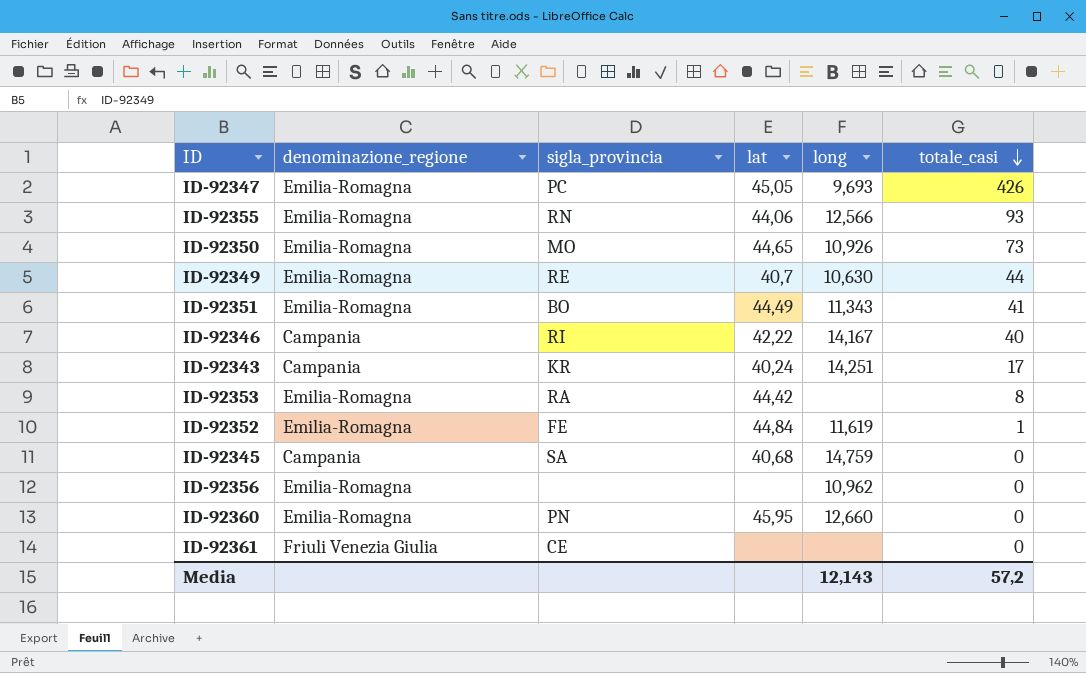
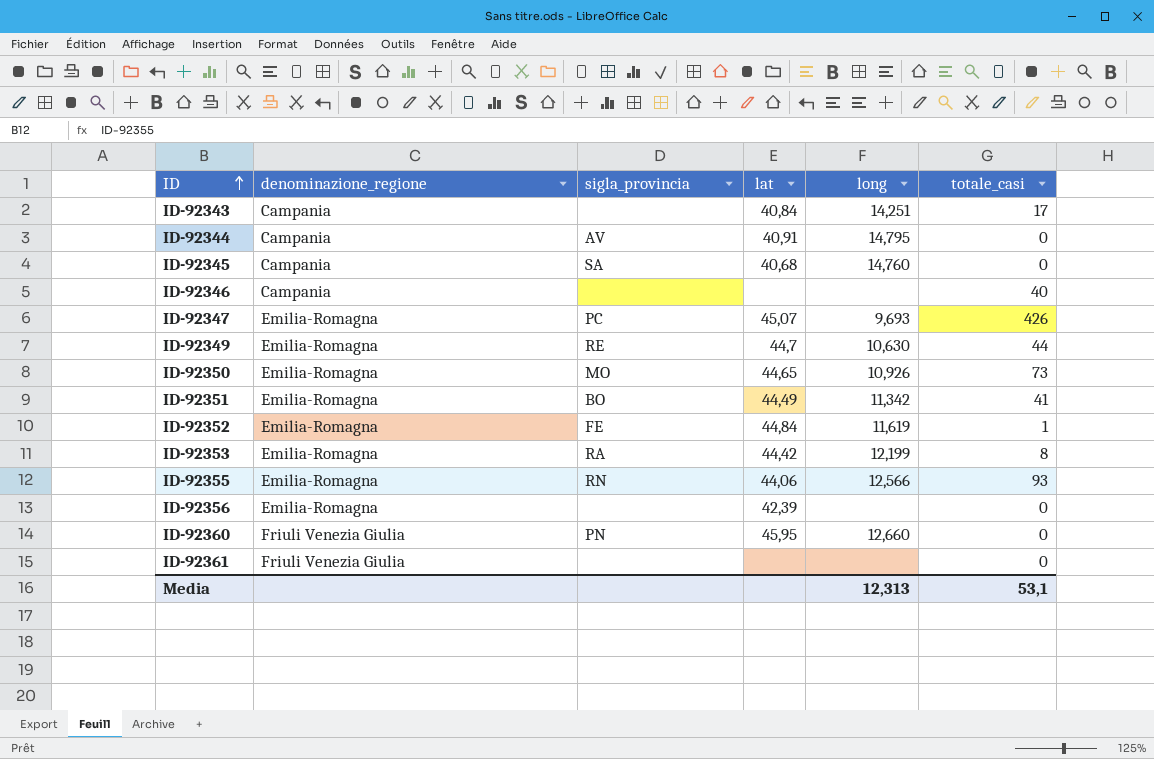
row order: totale_casi descending -> ID ascending
ID-92343 | sigla_provincia: KR -> none
ID-92343 | lat: 40,24 -> 40,84
row ID-92344: none -> Campania | AV | 40,91 | 14,795 | 0
ID-92345 | long: 14,759 -> 14,760
ID-92346 | sigla_provincia: RI -> none
ID-92346 | lat: 42,22 -> none
ID-92346 | long: 14,167 -> none
ID-92347 | lat: 45,05 -> 45,07
ID-92349 | lat: 40,7 -> 44,7
ID-92351 | long: 11,343 -> 11,342
ID-92353 | long: none -> 12,199
ID-92356 | lat: none -> 42,39
ID-92356 | long: 10,962 -> none
ID-92360 | denominazione_regione: Emilia-Romagna -> Friuli Venezia Giulia
ID-92361 | sigla_provincia: CE -> none
Media | long: 12,143 -> 12,313
Media | totale_casi: 57,2 -> 53,1

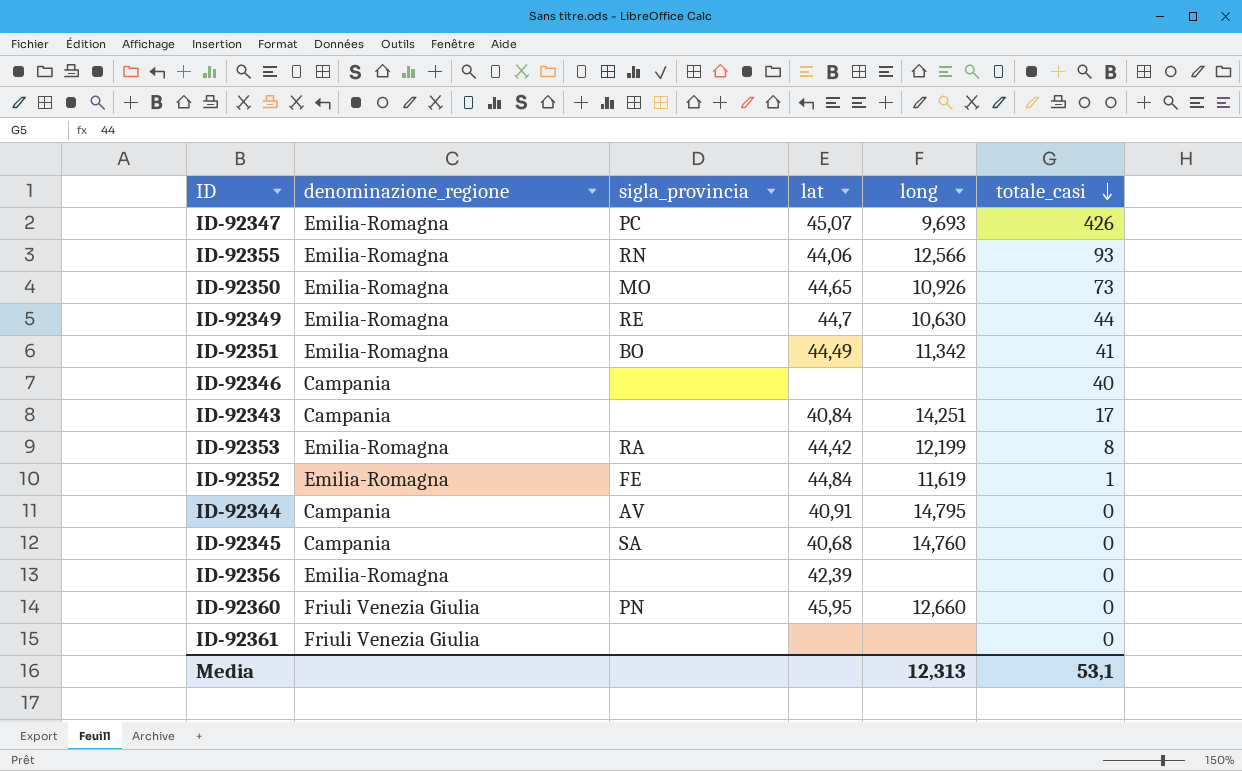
row order: ID ascending -> totale_casi descending

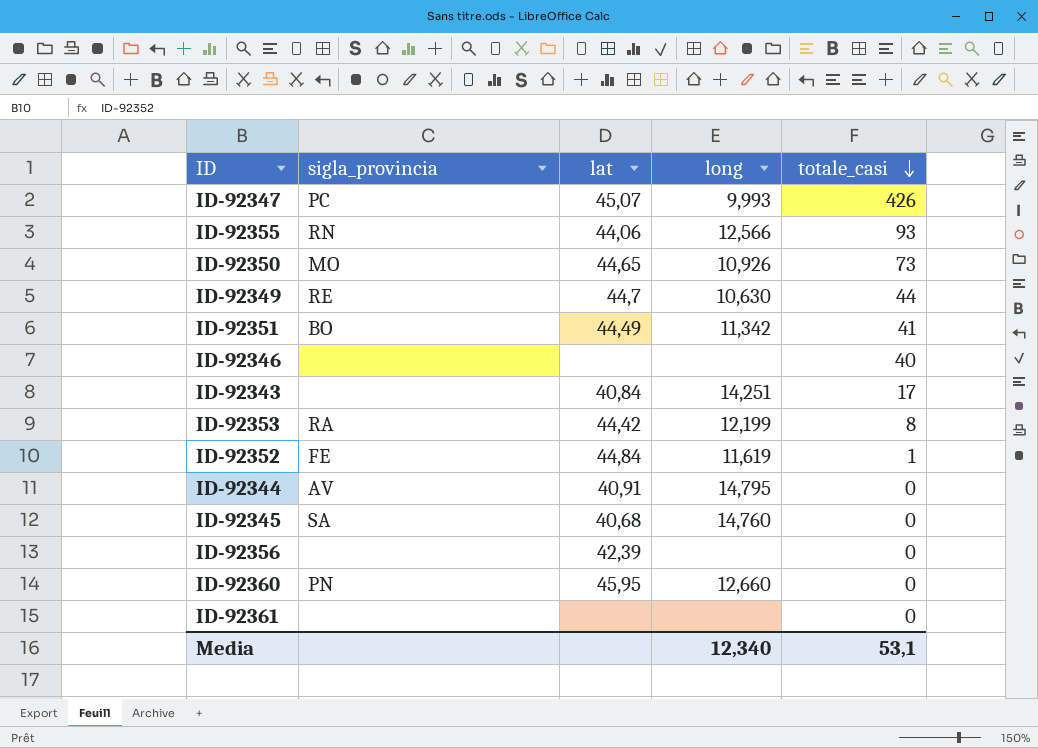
column denominazione_regione | position: 2 -> none
ID-92347 | long: 9,693 -> 9,993
Media | long: 12,313 -> 12,340

